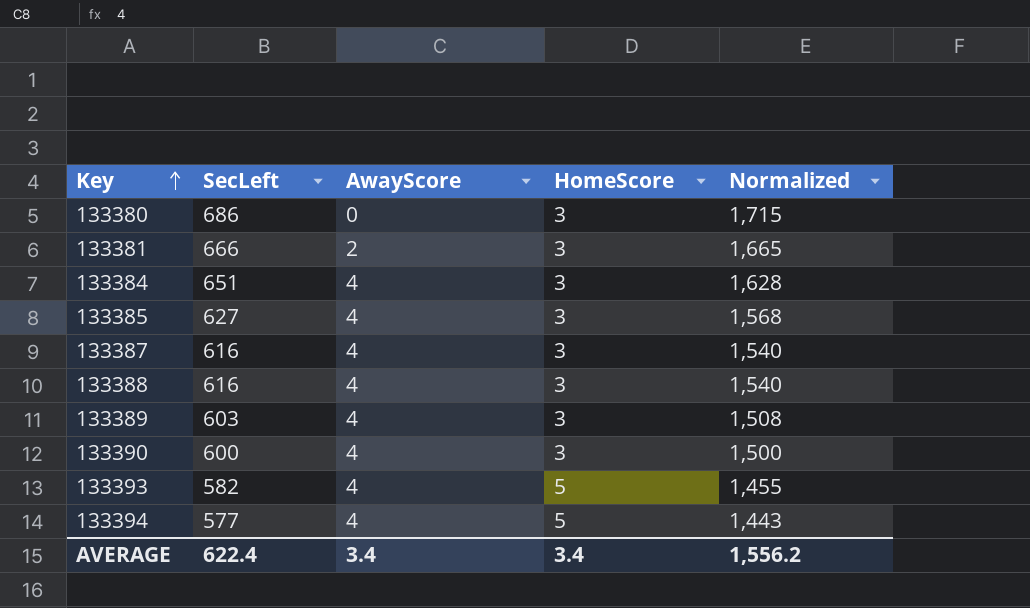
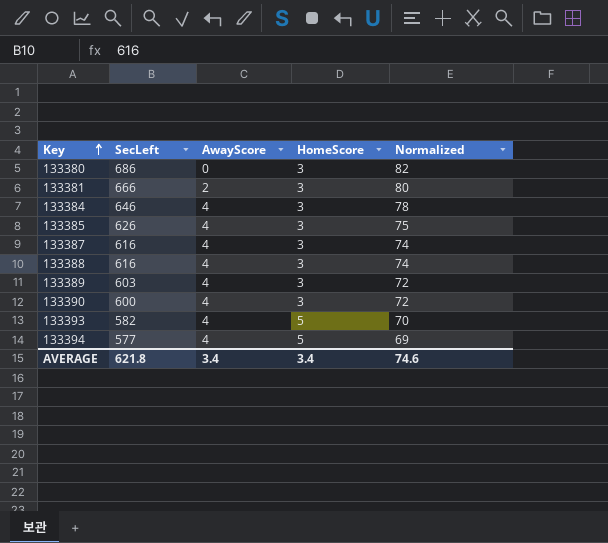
column Normalized | formula: [SecLeft] * 2.5 -> [SecLeft] * 0.12
133384 | SecLeft: 651 -> 646
133385 | SecLeft: 627 -> 626
AVERAGE | SecLeft: 622.4 -> 621.8
AVERAGE | Normalized: 1,556.2 -> 74.6

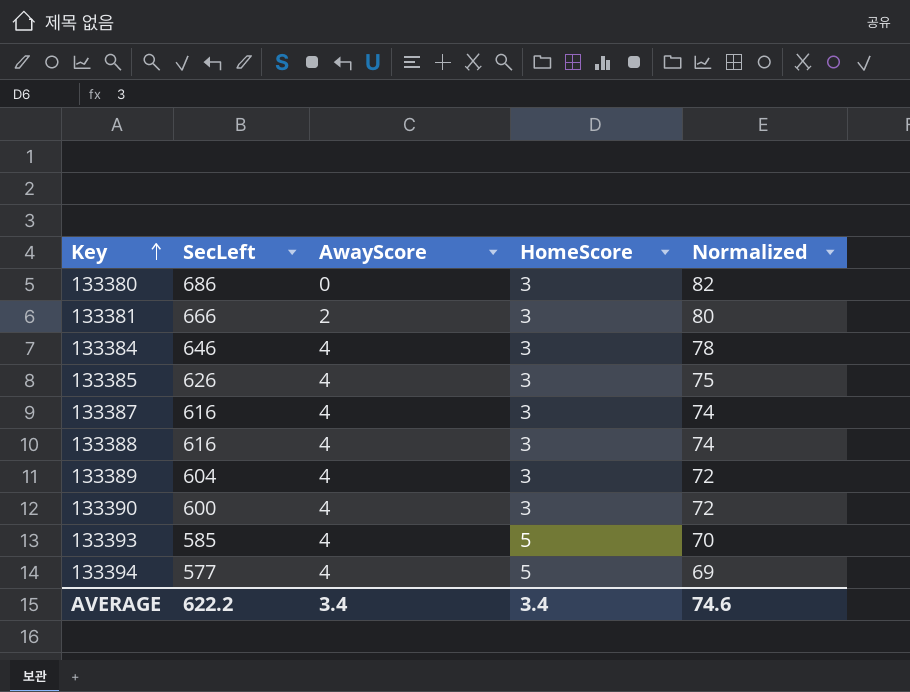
133389 | SecLeft: 603 -> 604
133393 | SecLeft: 582 -> 585
AVERAGE | SecLeft: 621.8 -> 622.2

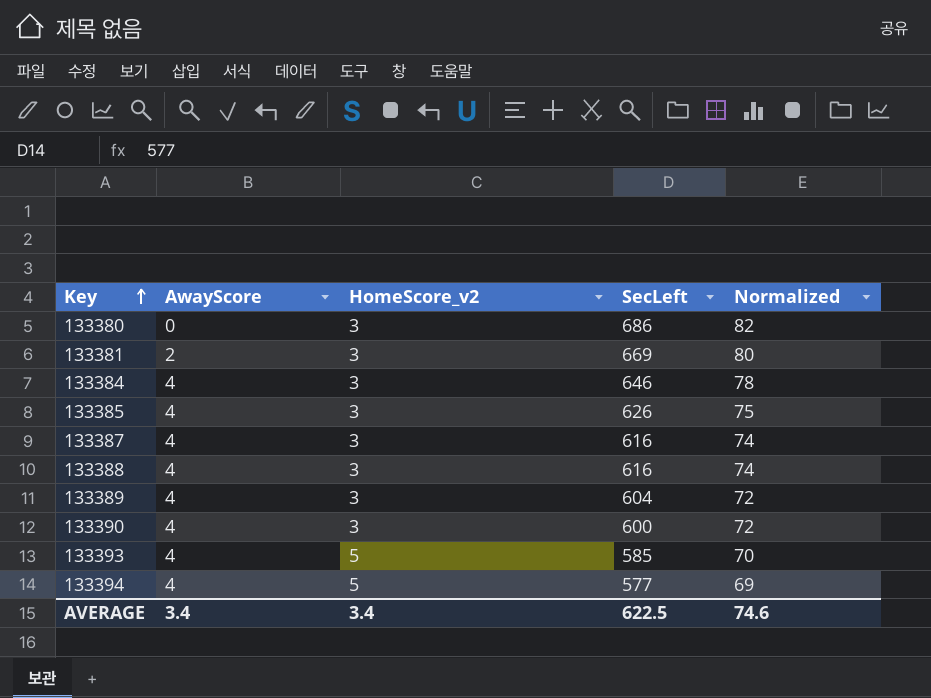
column name: HomeScore -> HomeScore_v2
column SecLeft | position: 2 -> 4
133381 | SecLeft: 666 -> 669
AVERAGE | SecLeft: 622.2 -> 622.5

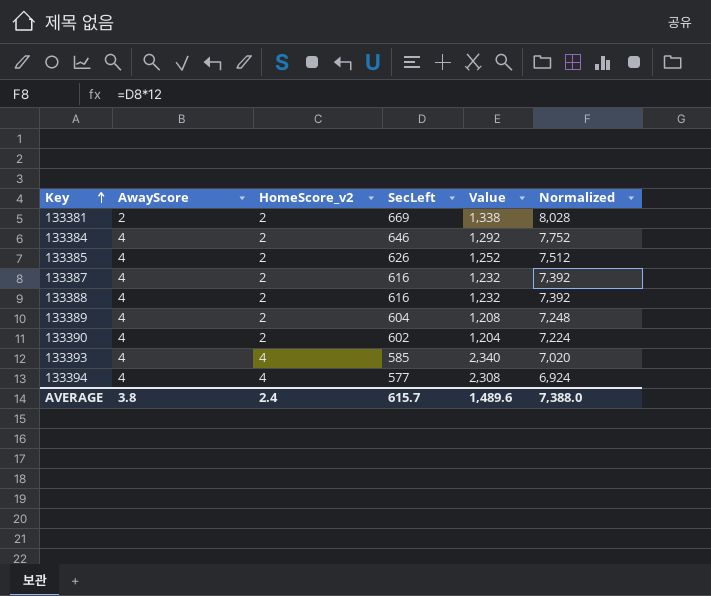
column Value | formula: none -> [HomeScore_v2] * [SecLeft]
column Normalized | formula: [SecLeft] * 0.12 -> [SecLeft] * 12
row 133380: 0 | 3 | 686 | 82 -> none
133381 | HomeScore_v2: 3 -> 2
133384 | HomeScore_v2: 3 -> 2
133385 | HomeScore_v2: 3 -> 2
133387 | HomeScore_v2: 3 -> 2
133388 | HomeScore_v2: 3 -> 2
133389 | HomeScore_v2: 3 -> 2
133390 | HomeScore_v2: 3 -> 2
133390 | SecLeft: 600 -> 602
133393 | HomeScore_v2: 5 -> 4
133394 | HomeScore_v2: 5 -> 4
AVERAGE | AwayScore: 3.4 -> 3.8
AVERAGE | HomeScore_v2: 3.4 -> 2.4
AVERAGE | SecLeft: 622.5 -> 615.7
AVERAGE | Normalized: 74.6 -> 7,388.0

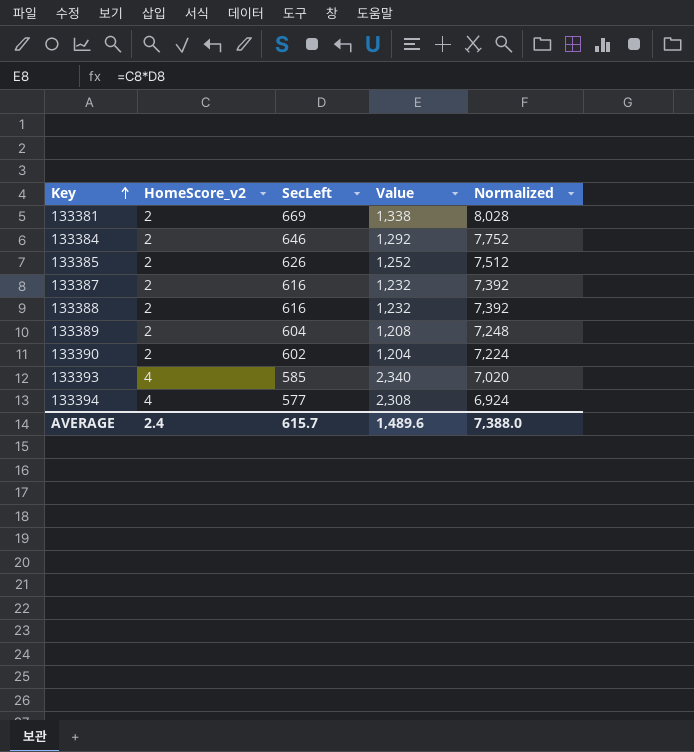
column AwayScore | position: 2 -> none

